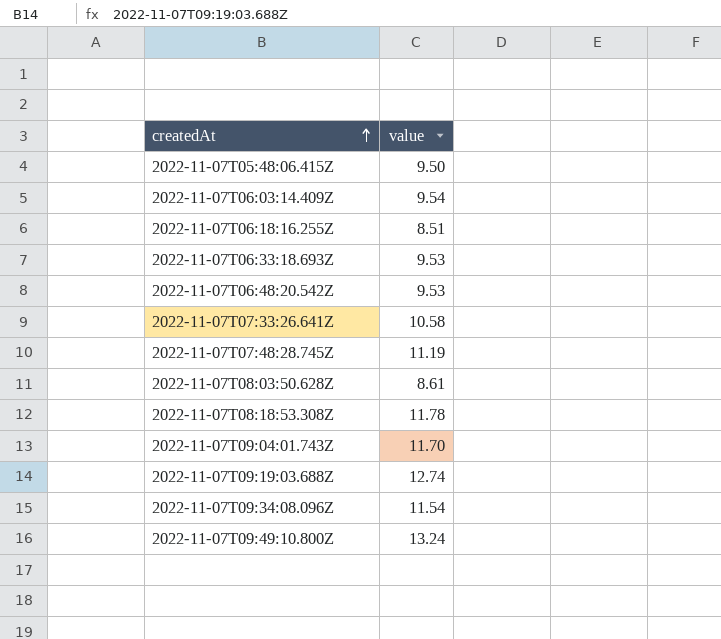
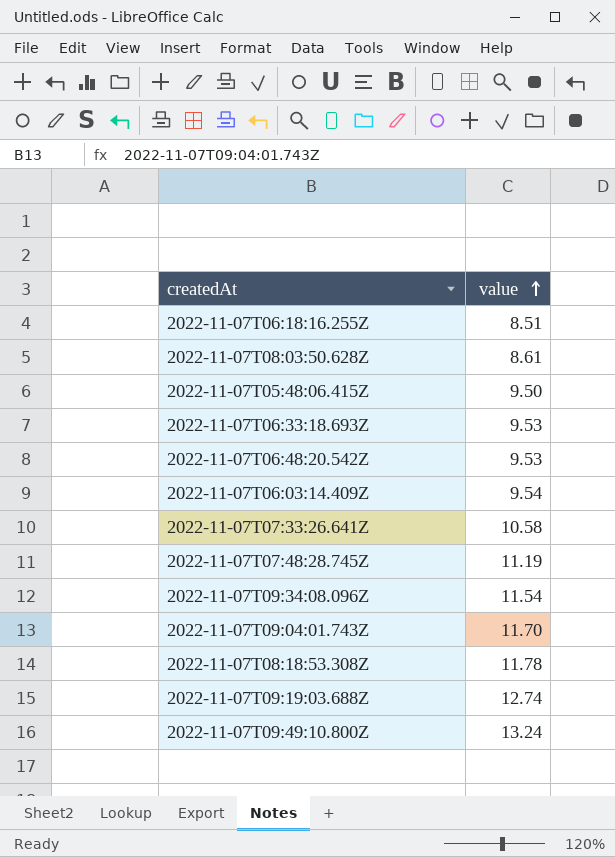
row order: createdAt ascending -> value ascending

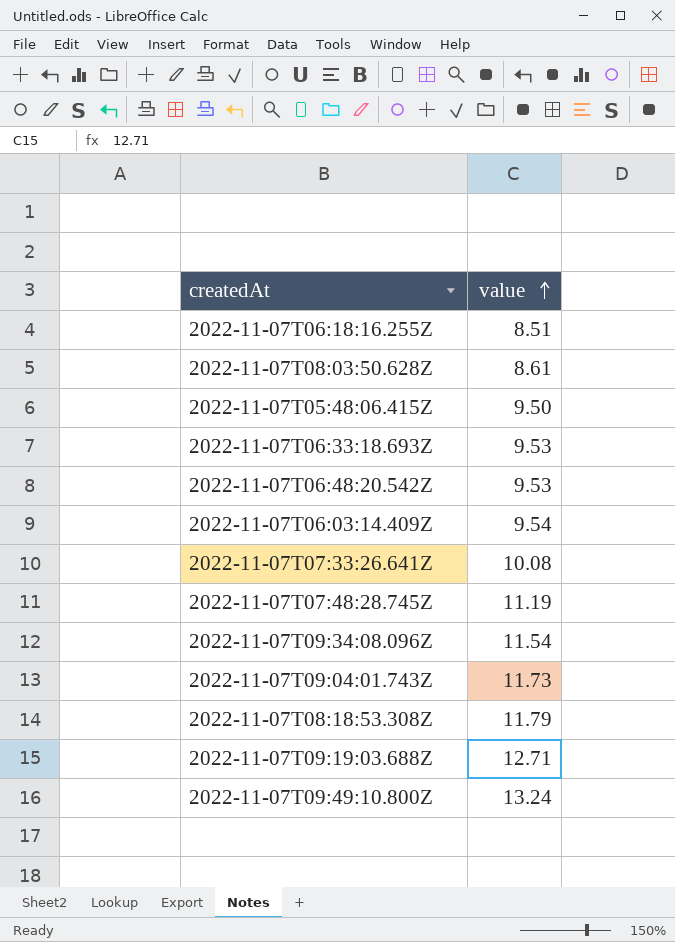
2022-11-07T07:33:26.641Z | value: 10.58 -> 10.08
2022-11-07T09:04:01.743Z | value: 11.70 -> 11.73
2022-11-07T08:18:53.308Z | value: 11.78 -> 11.79
2022-11-07T09:19:03.688Z | value: 12.74 -> 12.71

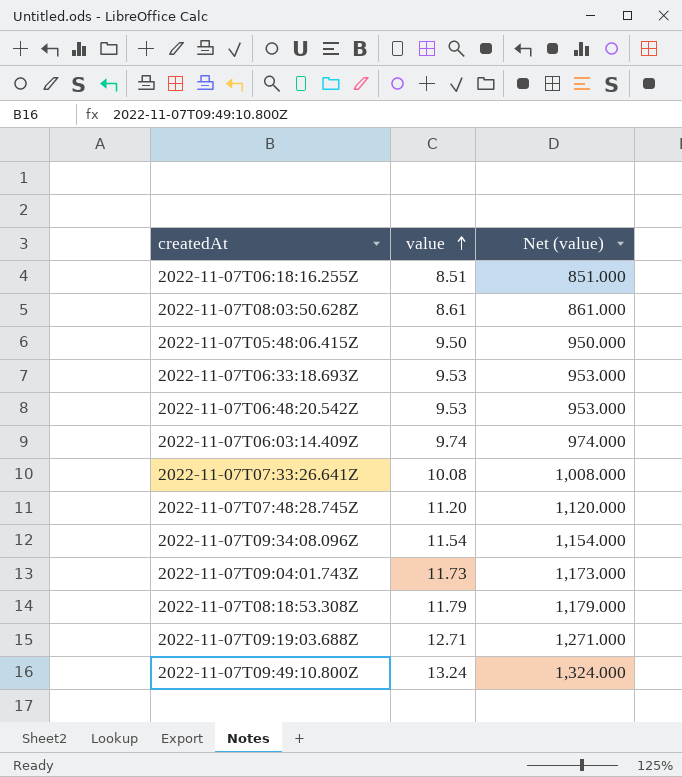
column Net (value) | formula: none -> [value] * 100
2022-11-07T06:03:14.409Z | value: 9.54 -> 9.74
2022-11-07T07:48:28.745Z | value: 11.19 -> 11.20

